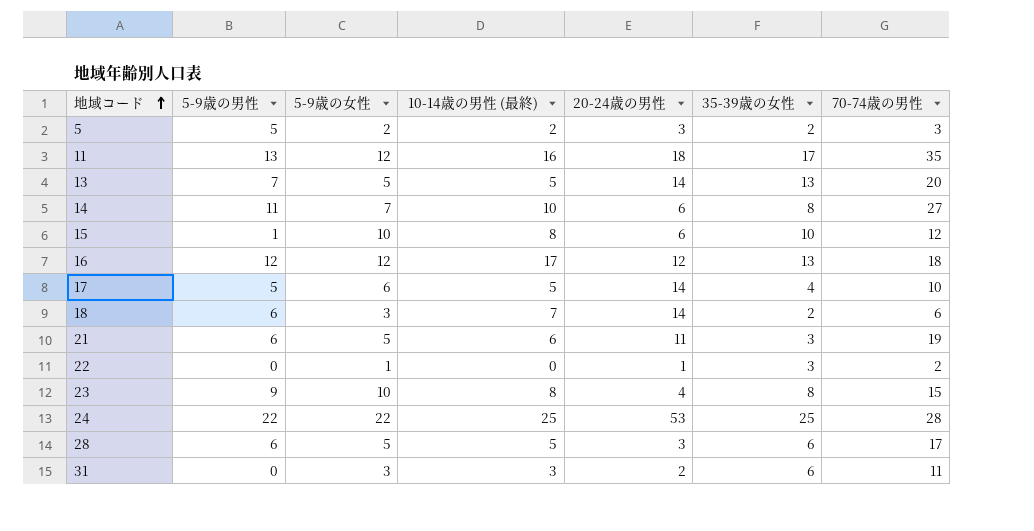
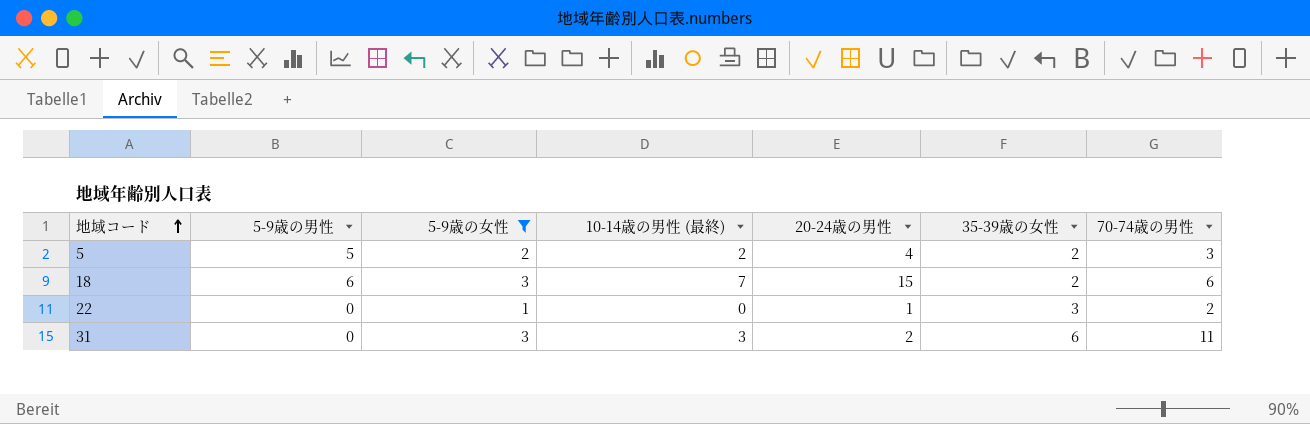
filter: none -> 5-9歳の女性 <= 3
5 | 20-24歳の男性: 3 -> 4
18 | 20-24歳の男性: 14 -> 15

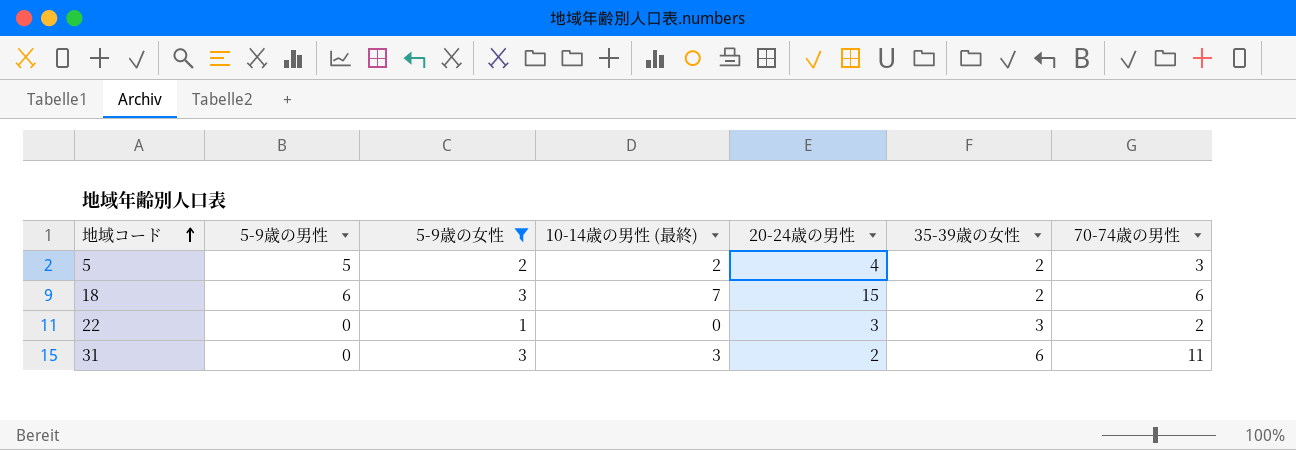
22 | 20-24歳の男性: 1 -> 3

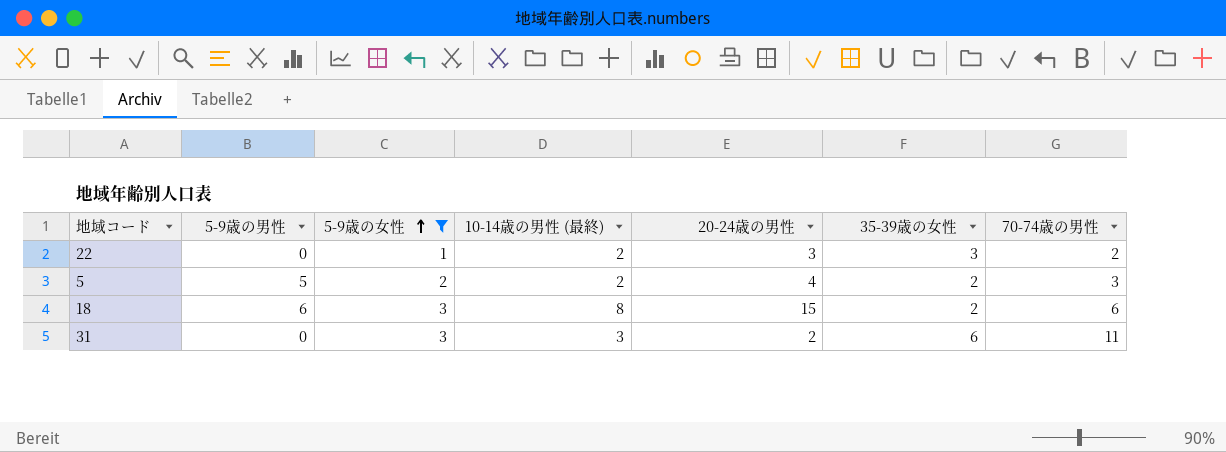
row order: 地域コード ascending -> 5-9歳の女性 ascending
22 | 10-14歳の男性 (最終): 0 -> 2
18 | 10-14歳の男性 (最終): 7 -> 8

